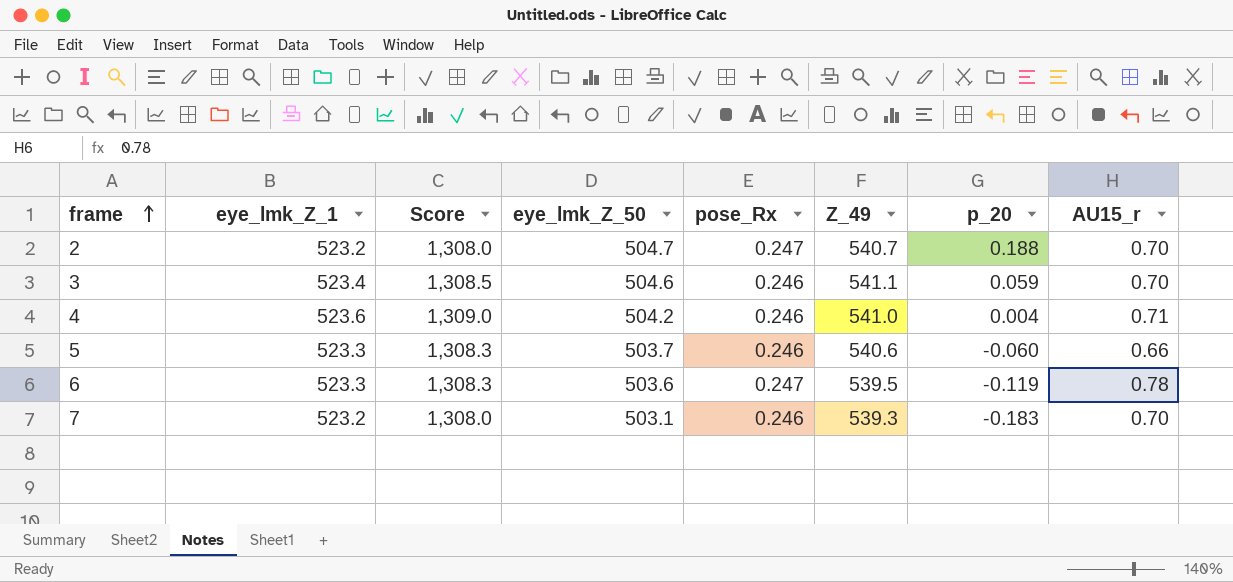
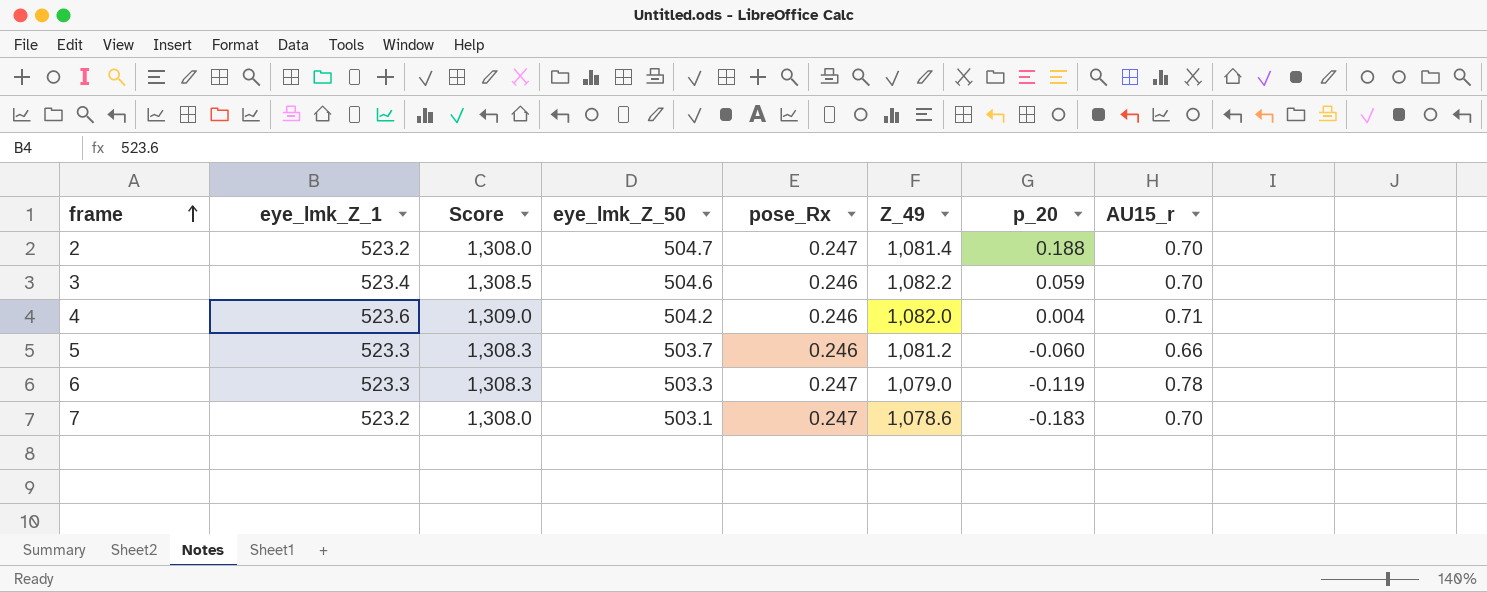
2 | Z_49: 540.7 -> 1,081.4
3 | Z_49: 541.1 -> 1,082.2
4 | Z_49: 541.0 -> 1,082.0
5 | Z_49: 540.6 -> 1,081.2
6 | eye_lmk_Z_50: 503.6 -> 503.3
6 | Z_49: 539.5 -> 1,079.0
7 | pose_Rx: 0.246 -> 0.247
7 | Z_49: 539.3 -> 1,078.6

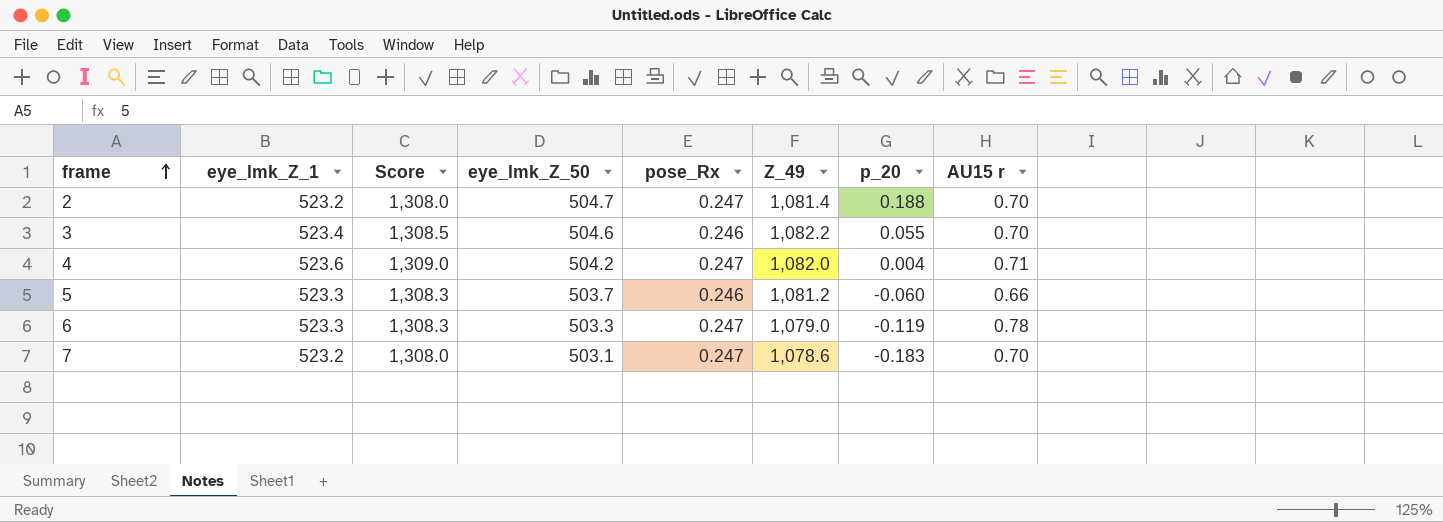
column name: AU15_r -> AU15 r
3 | p_20: 0.059 -> 0.055
4 | pose_Rx: 0.246 -> 0.247

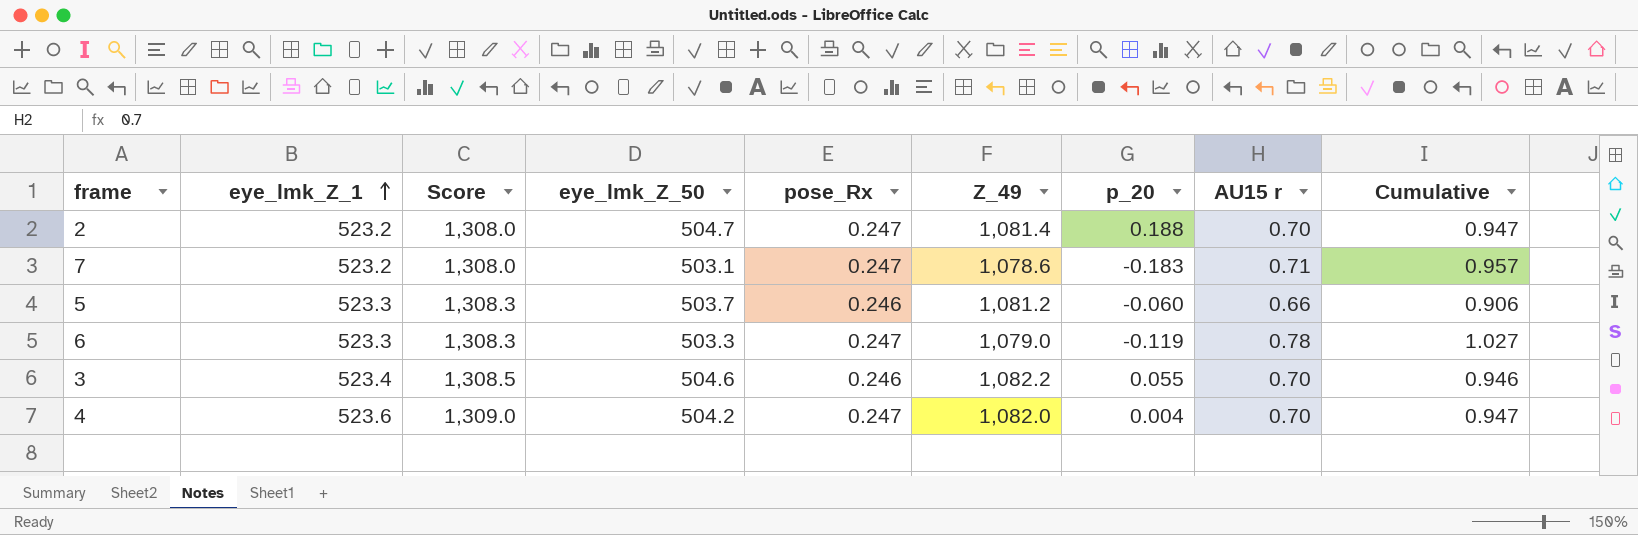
row order: frame ascending -> eye_lmk_Z_1 ascending
column Cumulative | formula: none -> [pose_Rx] + [AU15 r]
7 | AU15 r: 0.70 -> 0.71
4 | AU15 r: 0.71 -> 0.70

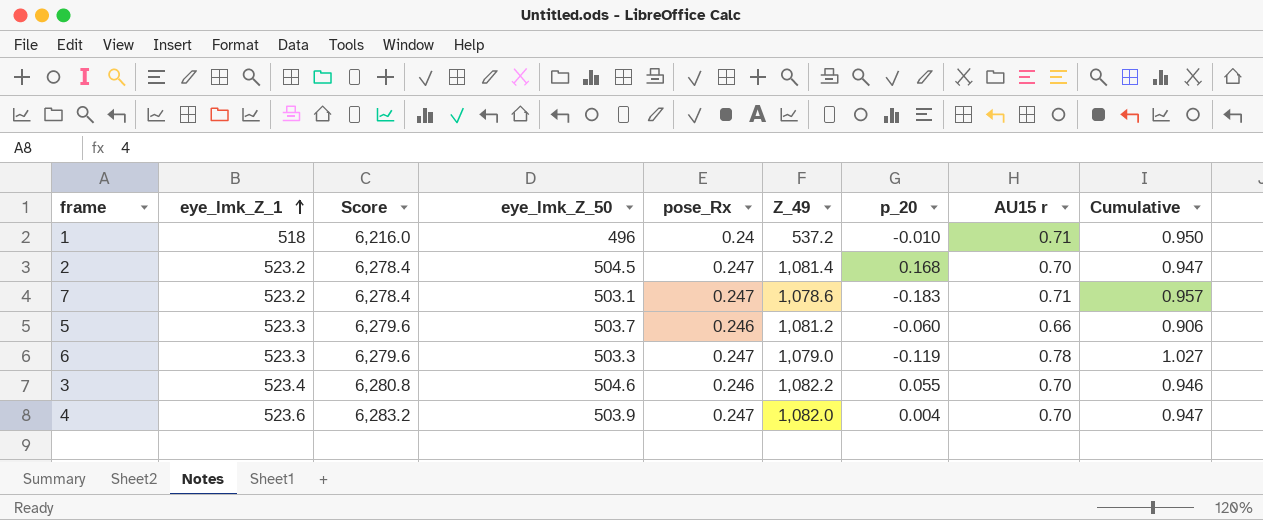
column Score | formula: [eye_lmk_Z_1] * 2.5 -> [eye_lmk_Z_1] * 12
row 1: none -> 518 | 6,216.0 | 496 | 0.24 | 537.2 | -0.010 | 0.71 | 0.950
2 | eye_lmk_Z_50: 504.7 -> 504.5
2 | p_20: 0.188 -> 0.168
4 | eye_lmk_Z_50: 504.2 -> 503.9

